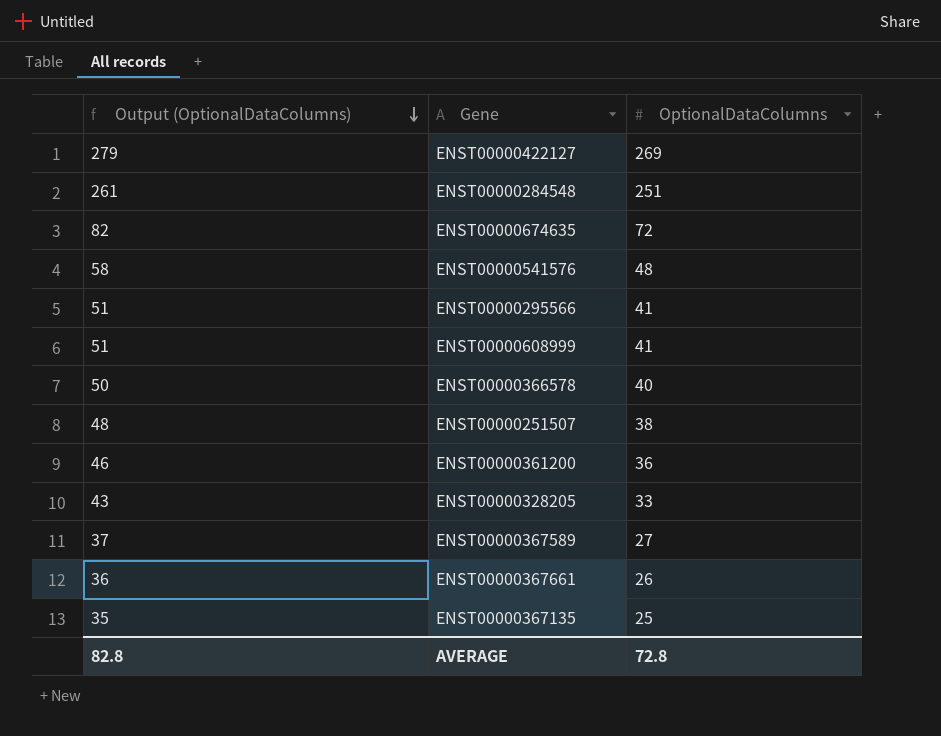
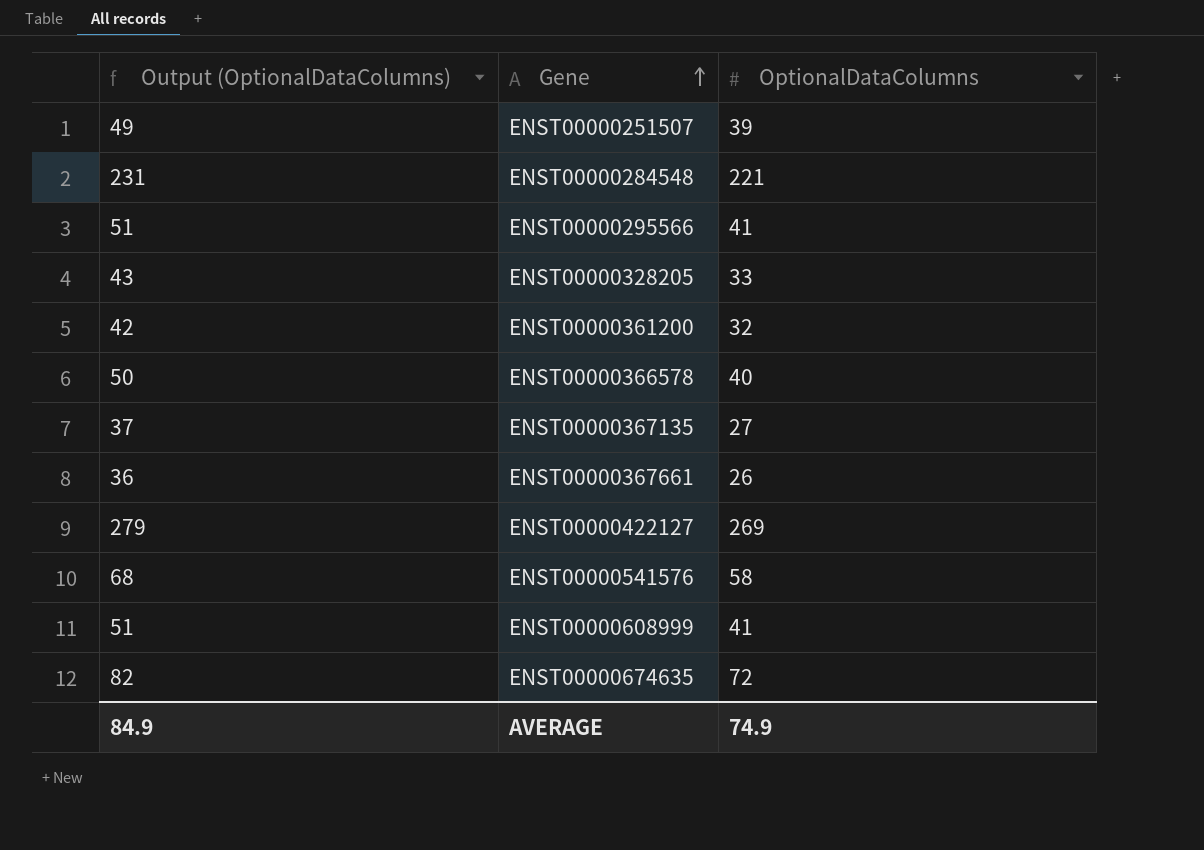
row order: Output (OptionalDataColumns) descending -> Gene ascending
row ENST00000367589: 37 | 27 -> none
ENST00000251507 | Output (OptionalDataColumns): 48 -> 49
ENST00000251507 | OptionalDataColumns: 38 -> 39
ENST00000284548 | Output (OptionalDataColumns): 261 -> 231
ENST00000284548 | OptionalDataColumns: 251 -> 221
ENST00000361200 | Output (OptionalDataColumns): 46 -> 42
ENST00000361200 | OptionalDataColumns: 36 -> 32
ENST00000367135 | Output (OptionalDataColumns): 35 -> 37
ENST00000367135 | OptionalDataColumns: 25 -> 27
ENST00000541576 | Output (OptionalDataColumns): 58 -> 68
ENST00000541576 | OptionalDataColumns: 48 -> 58
AVERAGE | Output (OptionalDataColumns): 82.8 -> 84.9
AVERAGE | OptionalDataColumns: 72.8 -> 74.9

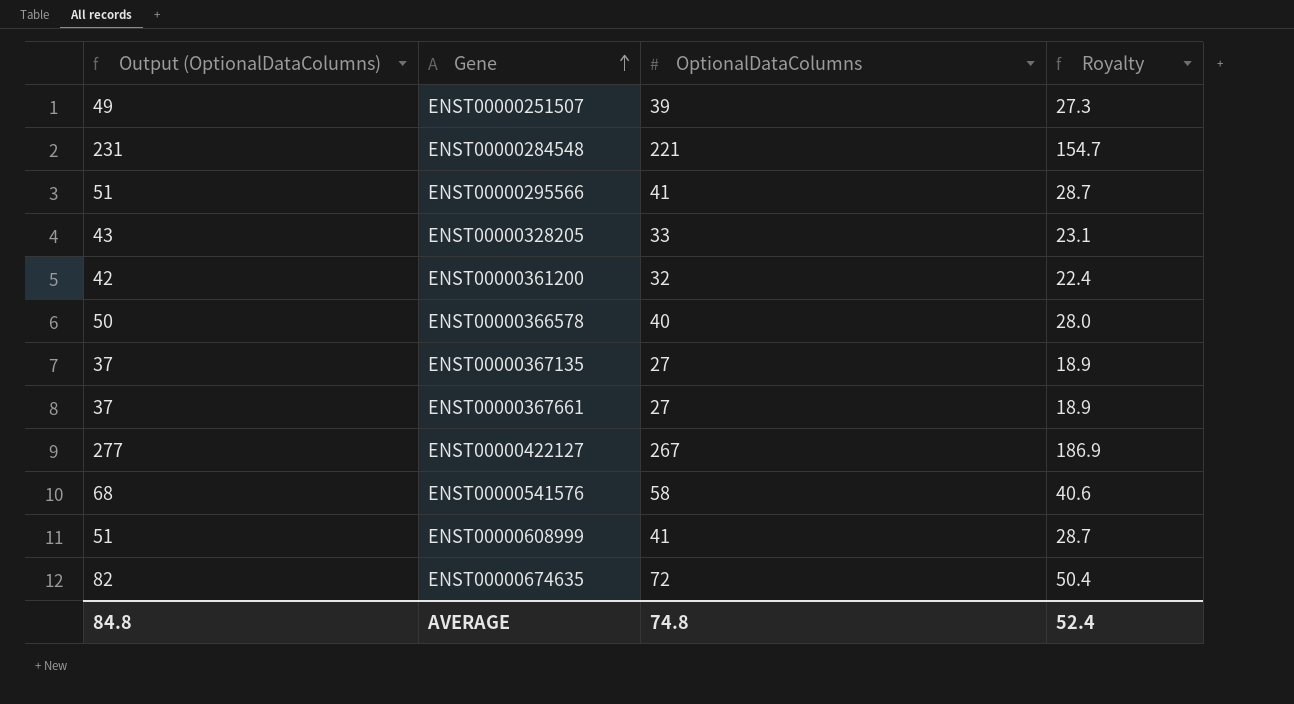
column Royalty | formula: none -> [OptionalDataColumns] * 0.7
ENST00000367661 | Output (OptionalDataColumns): 36 -> 37
ENST00000367661 | OptionalDataColumns: 26 -> 27
ENST00000422127 | Output (OptionalDataColumns): 279 -> 277
ENST00000422127 | OptionalDataColumns: 269 -> 267
AVERAGE | Output (OptionalDataColumns): 84.9 -> 84.8
AVERAGE | OptionalDataColumns: 74.9 -> 74.8

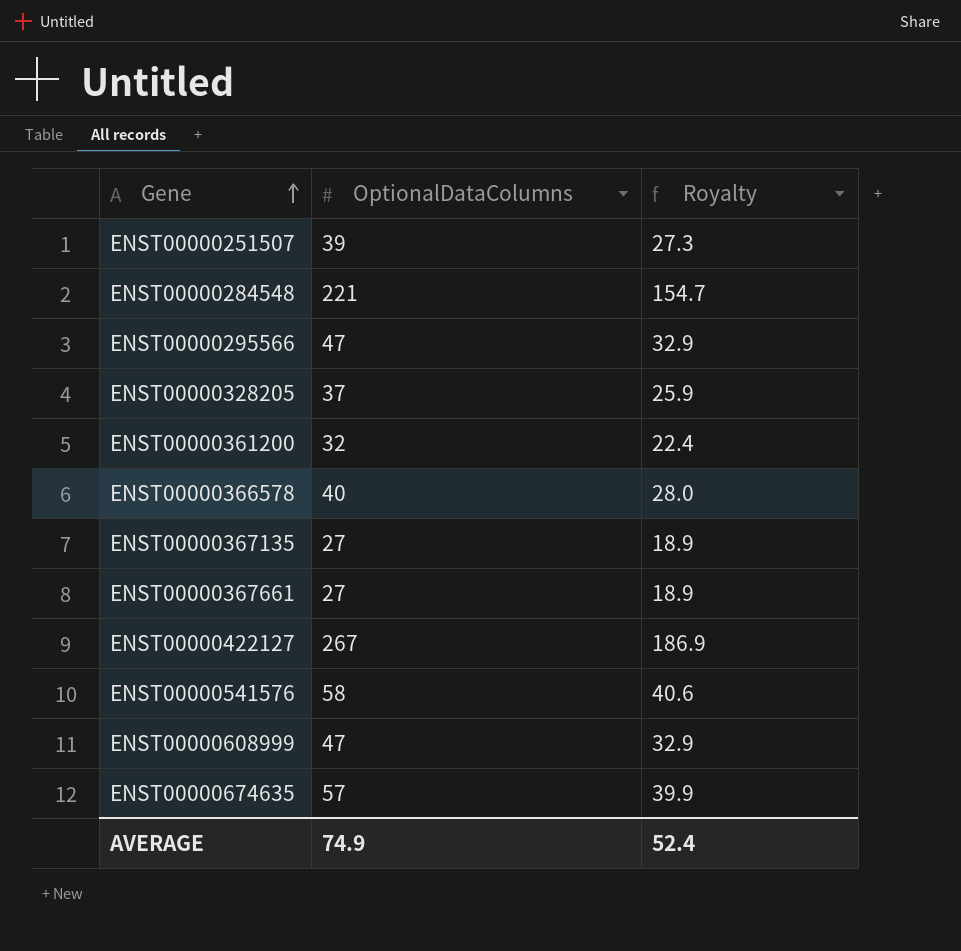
column Output (OptionalDataColumns) | formula: [OptionalDataColumns] + 10 -> none
ENST00000295566 | OptionalDataColumns: 41 -> 47
ENST00000295566 | Royalty: 28.7 -> 32.9
ENST00000328205 | OptionalDataColumns: 33 -> 37
ENST00000328205 | Royalty: 23.1 -> 25.9
ENST00000608999 | OptionalDataColumns: 41 -> 47
ENST00000608999 | Royalty: 28.7 -> 32.9
ENST00000674635 | OptionalDataColumns: 72 -> 57
ENST00000674635 | Royalty: 50.4 -> 39.9
AVERAGE | OptionalDataColumns: 74.8 -> 74.9

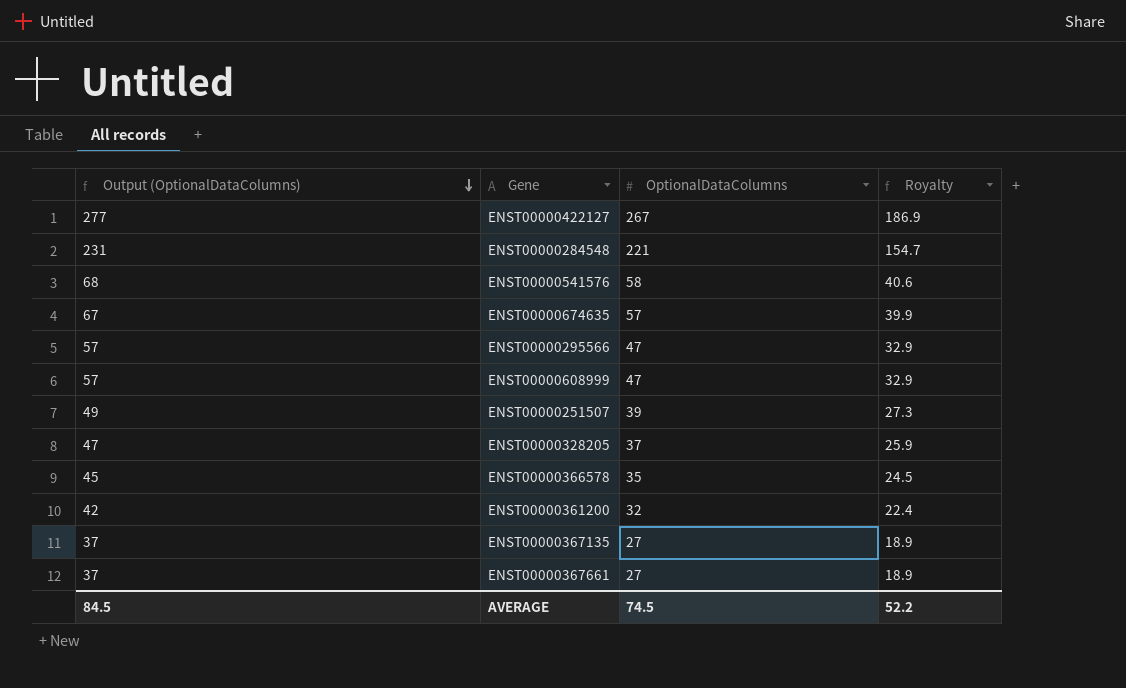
row order: Gene ascending -> Output (OptionalDataColumns) descending
column Output (OptionalDataColumns) | formula: none -> [OptionalDataColumns] + 10
ENST00000366578 | OptionalDataColumns: 40 -> 35
ENST00000366578 | Royalty: 28.0 -> 24.5
AVERAGE | OptionalDataColumns: 74.9 -> 74.5
AVERAGE | Royalty: 52.4 -> 52.2

